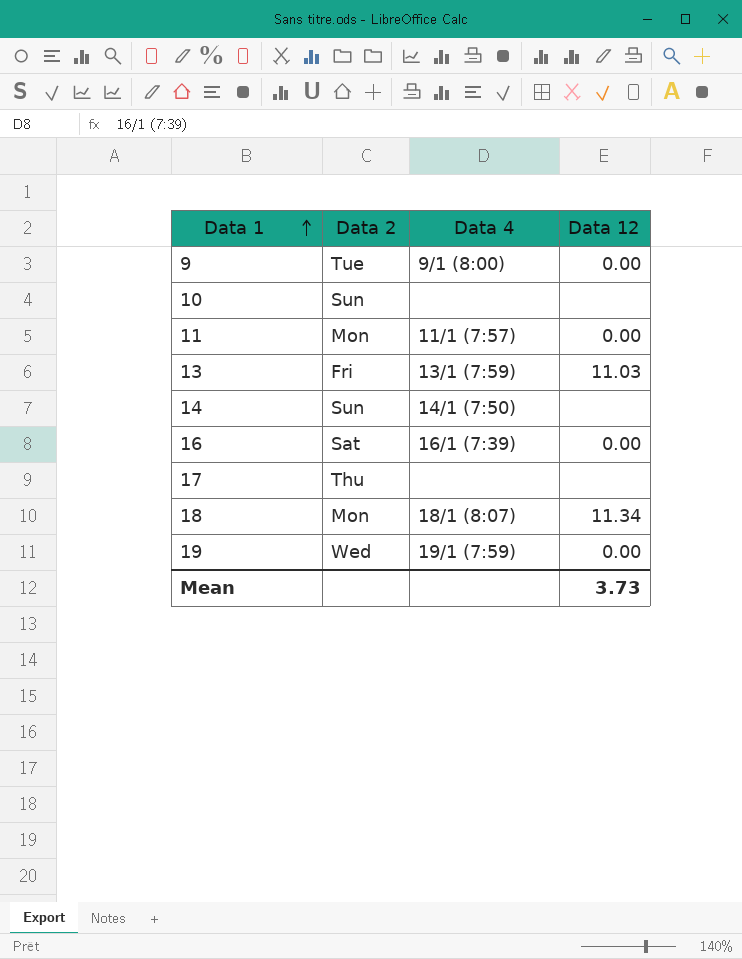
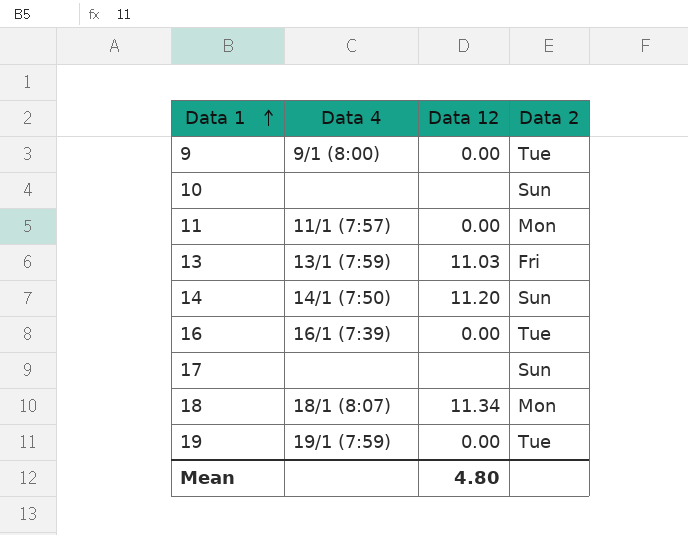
column Data 2 | position: 2 -> 4
14 | Data 12: none -> 11.20
16 | Data 2: Sat -> Tue
17 | Data 2: Thu -> Sun
19 | Data 2: Wed -> Tue
Mean | Data 12: 3.73 -> 4.80

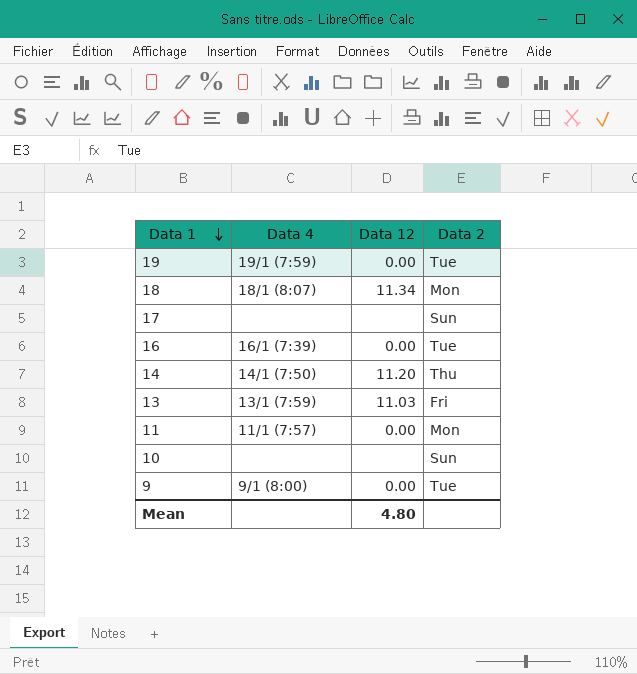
row order: Data 1 ascending -> Data 1 descending
14 | Data 2: Sun -> Thu

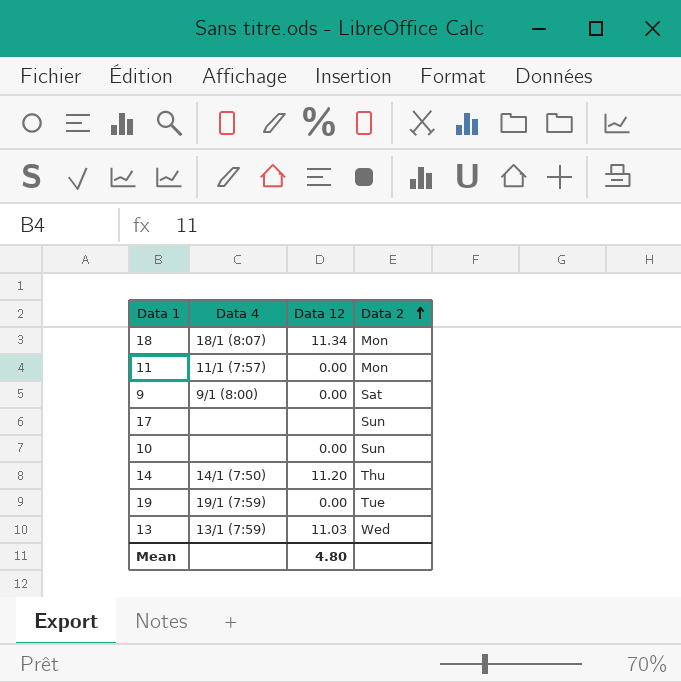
row order: Data 1 descending -> Data 2 ascending
row 16: 16/1 (7:39) | 0.00 | Tue -> none
9 | Data 2: Tue -> Sat
10 | Data 12: none -> 0.00
13 | Data 2: Fri -> Wed

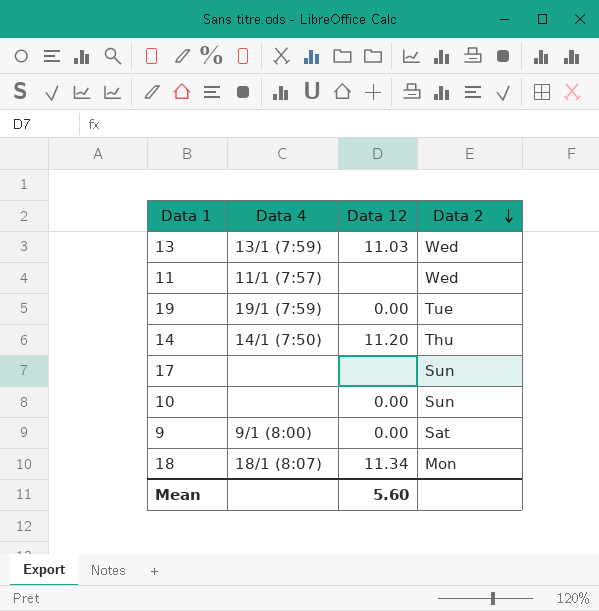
row order: Data 2 ascending -> Data 2 descending
11 | Data 12: 0.00 -> none
11 | Data 2: Mon -> Wed
Mean | Data 12: 4.80 -> 5.60

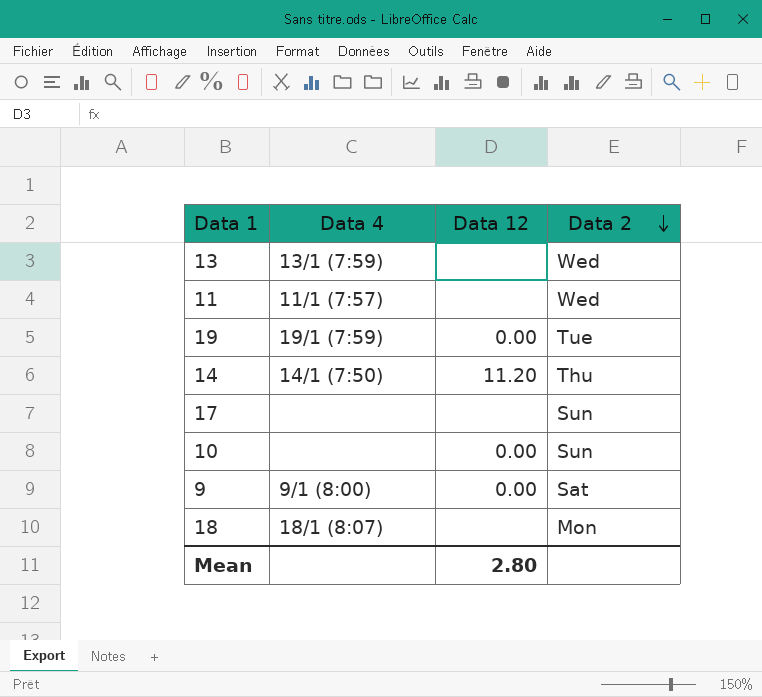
13 | Data 12: 11.03 -> none
18 | Data 12: 11.34 -> none
Mean | Data 12: 5.60 -> 2.80

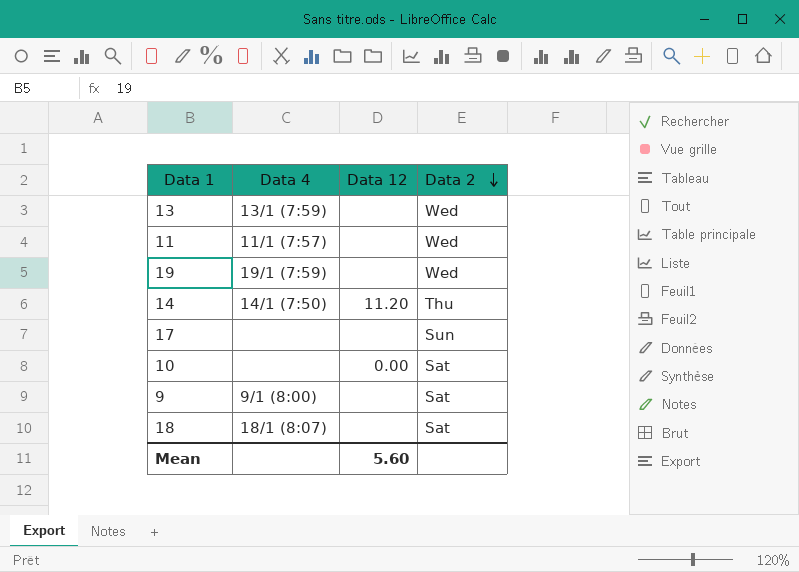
19 | Data 12: 0.00 -> none
19 | Data 2: Tue -> Wed
10 | Data 2: Sun -> Sat
9 | Data 12: 0.00 -> none
18 | Data 2: Mon -> Sat
Mean | Data 12: 2.80 -> 5.60

